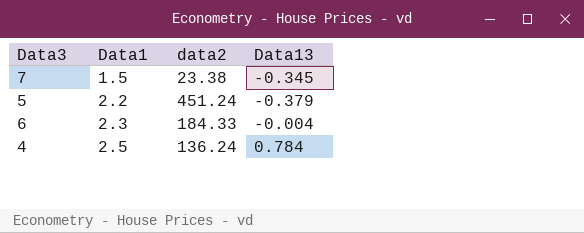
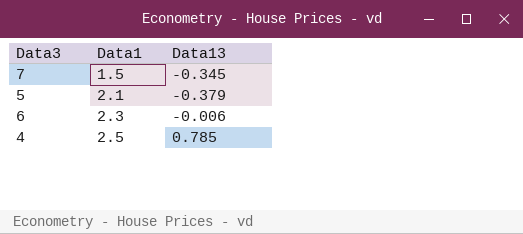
column data2 | position: 3 -> none
5 | Data1: 2.2 -> 2.1
6 | Data13: -0.004 -> -0.006
4 | Data13: 0.784 -> 0.785

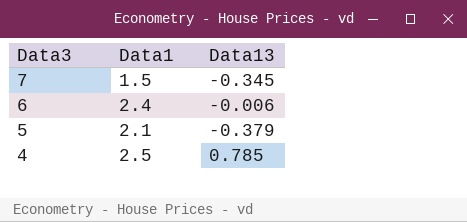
row order: Data1 ascending -> Data3 descending
6 | Data1: 2.3 -> 2.4

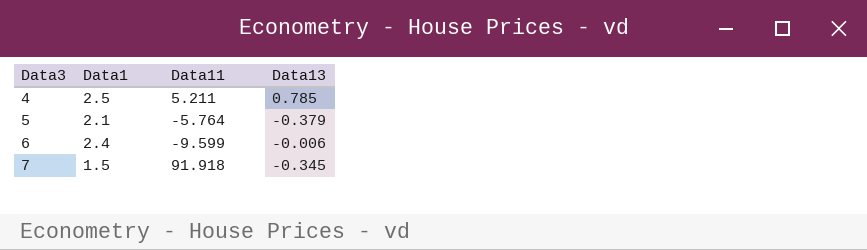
row order: Data3 descending -> Data3 ascending
column Data11 | position: none -> 3

